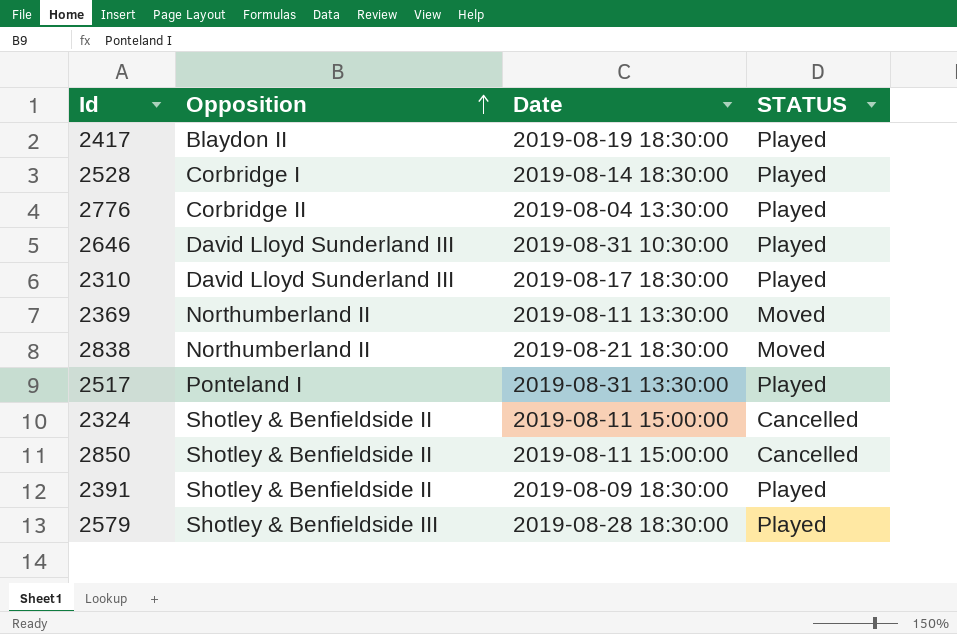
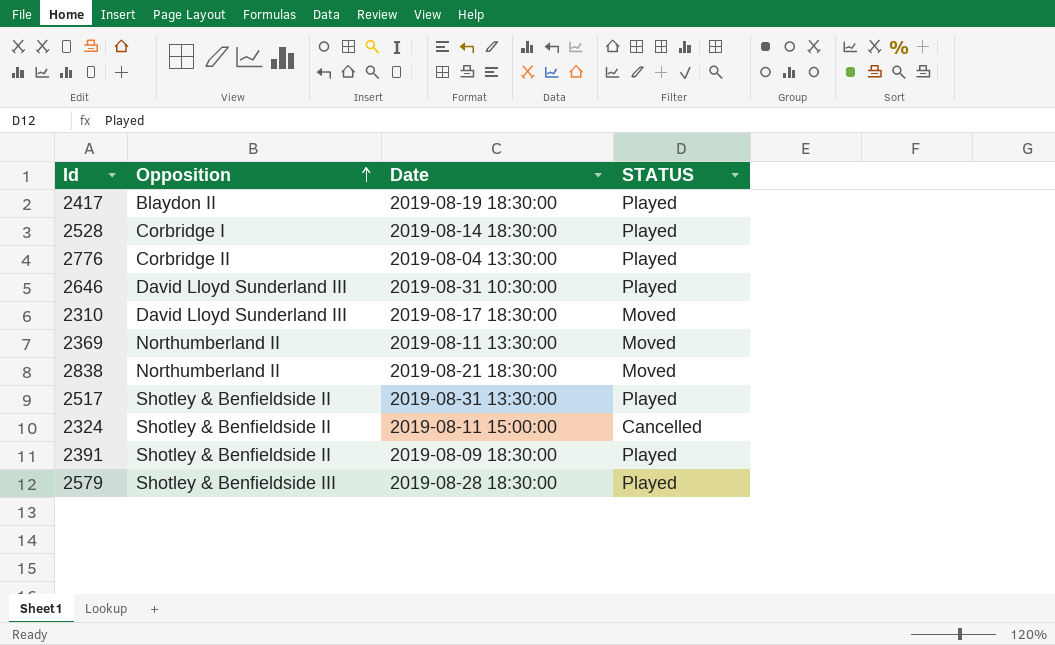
row 2850: Shotley & Benfieldside II | 2019-08-11 15:00:00 | Cancelled -> none
2310 | STATUS: Played -> Moved
2517 | Opposition: Ponteland I -> Shotley & Benfieldside II

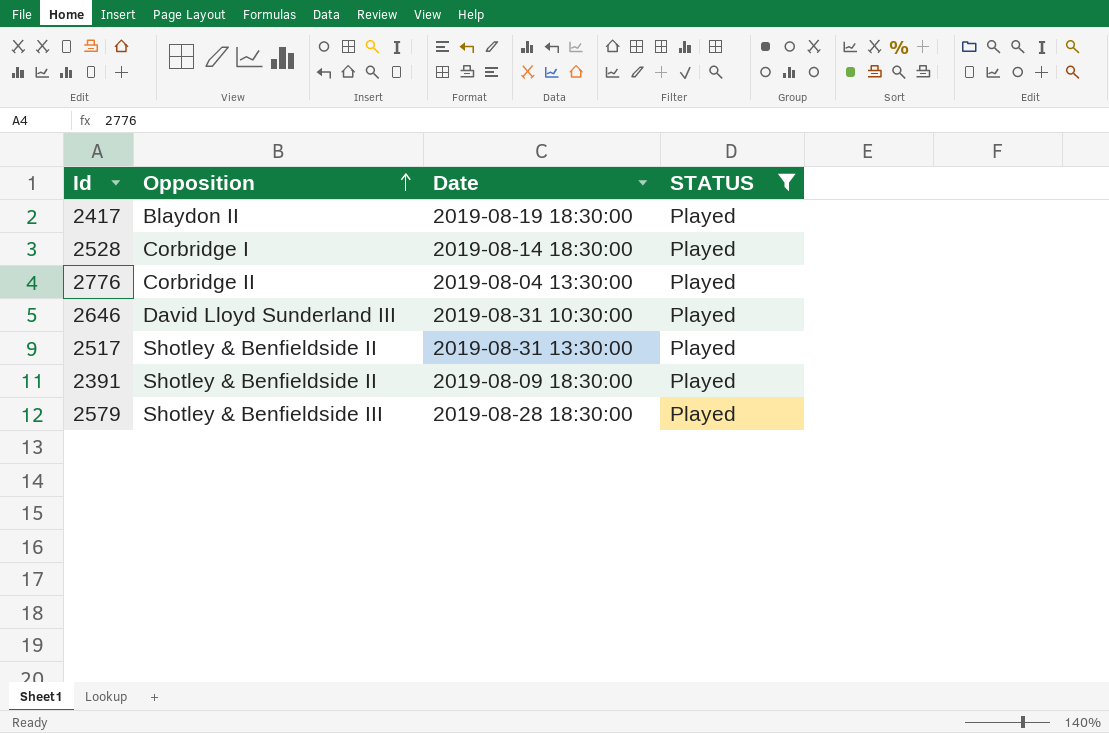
filter: none -> STATUS = Played

